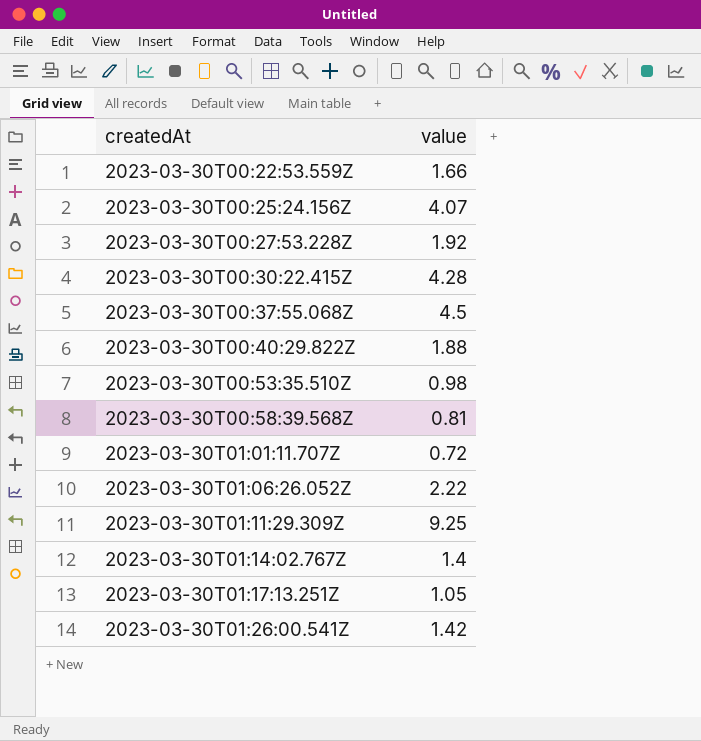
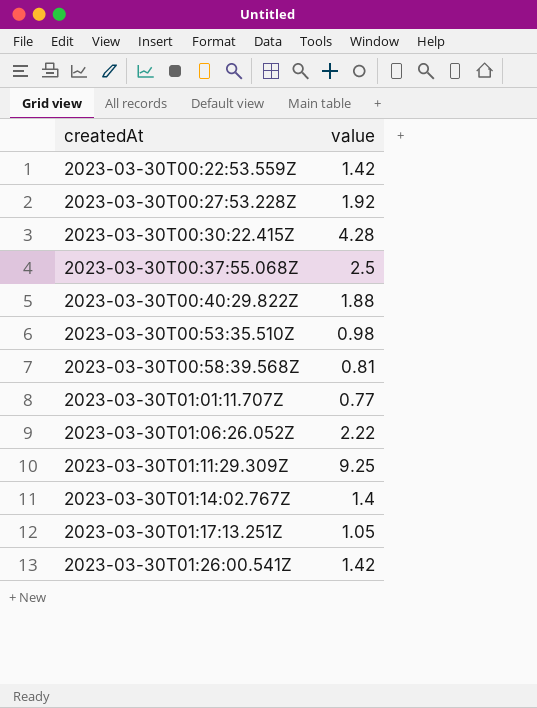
row 2023-03-30T00:25:24.156Z: 4.07 -> none
2023-03-30T00:22:53.559Z | value: 1.66 -> 1.42
2023-03-30T00:37:55.068Z | value: 4.5 -> 2.5
2023-03-30T01:01:11.707Z | value: 0.72 -> 0.77

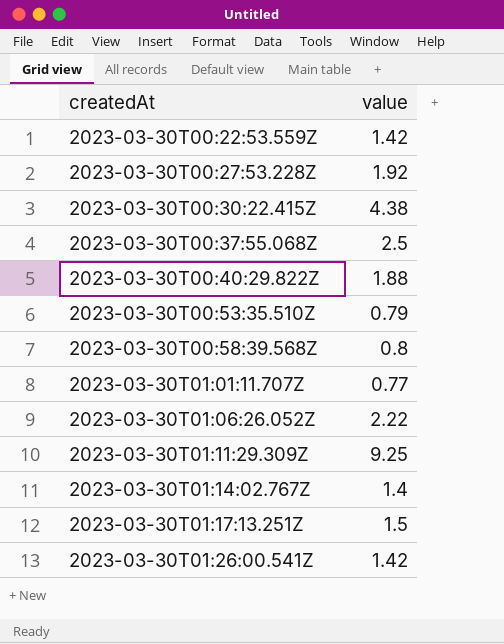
2023-03-30T00:30:22.415Z | value: 4.28 -> 4.38
2023-03-30T00:53:35.510Z | value: 0.98 -> 0.79
2023-03-30T00:58:39.568Z | value: 0.81 -> 0.8
2023-03-30T01:17:13.251Z | value: 1.05 -> 1.5

